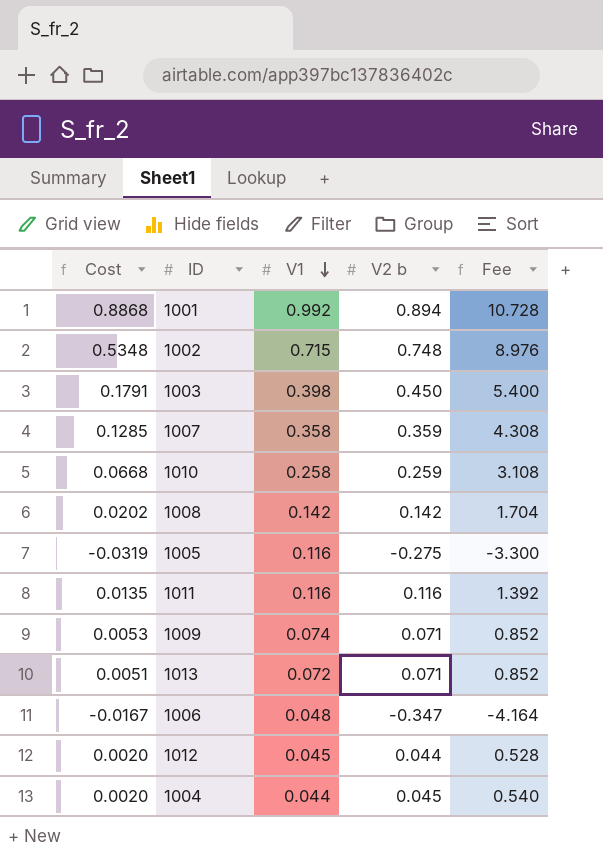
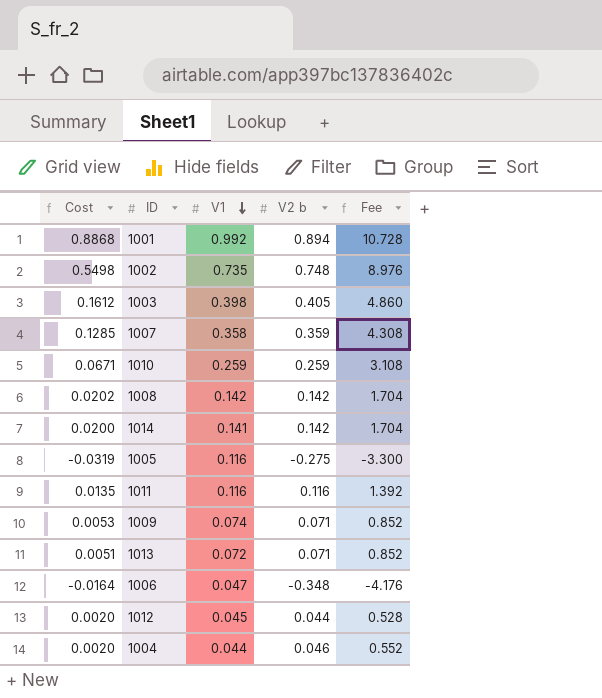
1002 | Cost: 0.5348 -> 0.5498
1002 | V1: 0.715 -> 0.735
1003 | Cost: 0.1791 -> 0.1612
1003 | V2 b: 0.450 -> 0.405
1003 | Fee: 5.400 -> 4.860
1010 | Cost: 0.0668 -> 0.0671
1010 | V1: 0.258 -> 0.259
row 1014: none -> 0.0200 | 0.141 | 0.142 | 1.704
1006 | Cost: -0.0167 -> -0.0164
1006 | V1: 0.048 -> 0.047
1006 | V2 b: -0.347 -> -0.348
1006 | Fee: -4.164 -> -4.176
1004 | V2 b: 0.045 -> 0.046
1004 | Fee: 0.540 -> 0.552

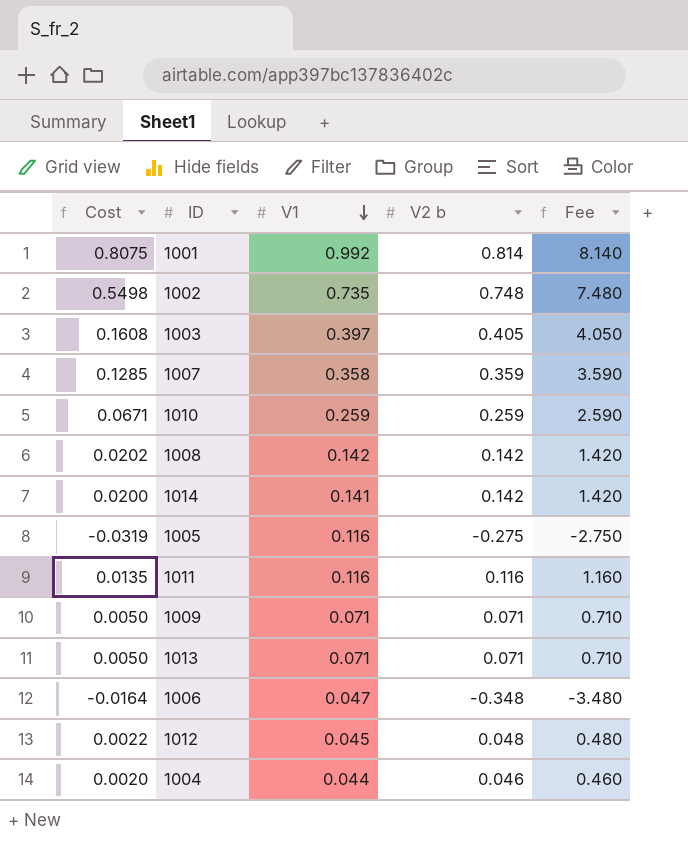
column Fee | formula: [V2 b] * 12 -> [V2 b] * 10
1001 | Cost: 0.8868 -> 0.8075
1001 | V2 b: 0.894 -> 0.814
1003 | Cost: 0.1612 -> 0.1608
1003 | V1: 0.398 -> 0.397
1009 | Cost: 0.0053 -> 0.0050
1009 | V1: 0.074 -> 0.071
1013 | Cost: 0.0051 -> 0.0050
1013 | V1: 0.072 -> 0.071
1012 | Cost: 0.0020 -> 0.0022
1012 | V2 b: 0.044 -> 0.048

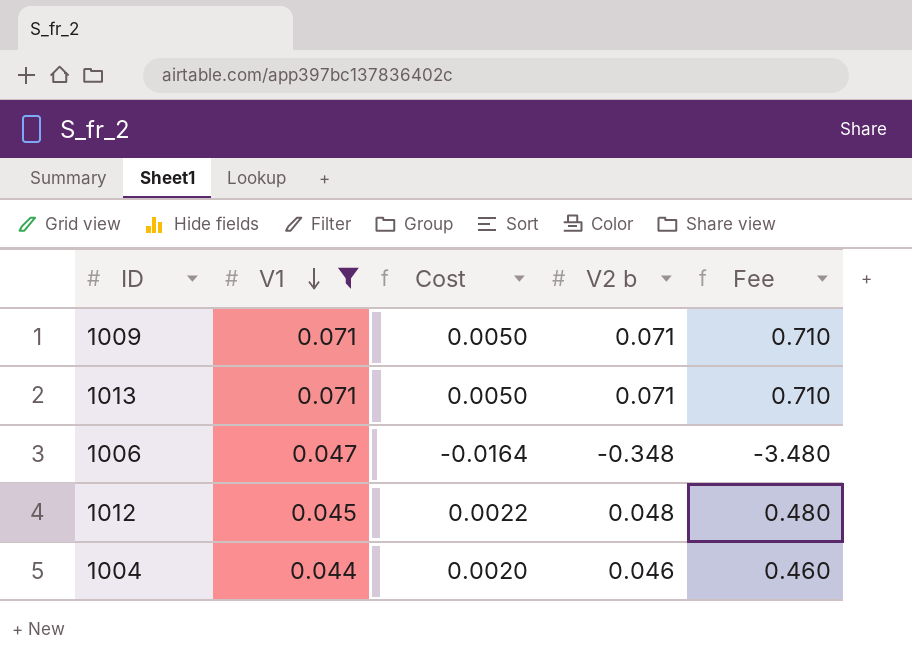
filter: none -> V1 <= 0.071
column Cost | position: 1 -> 3

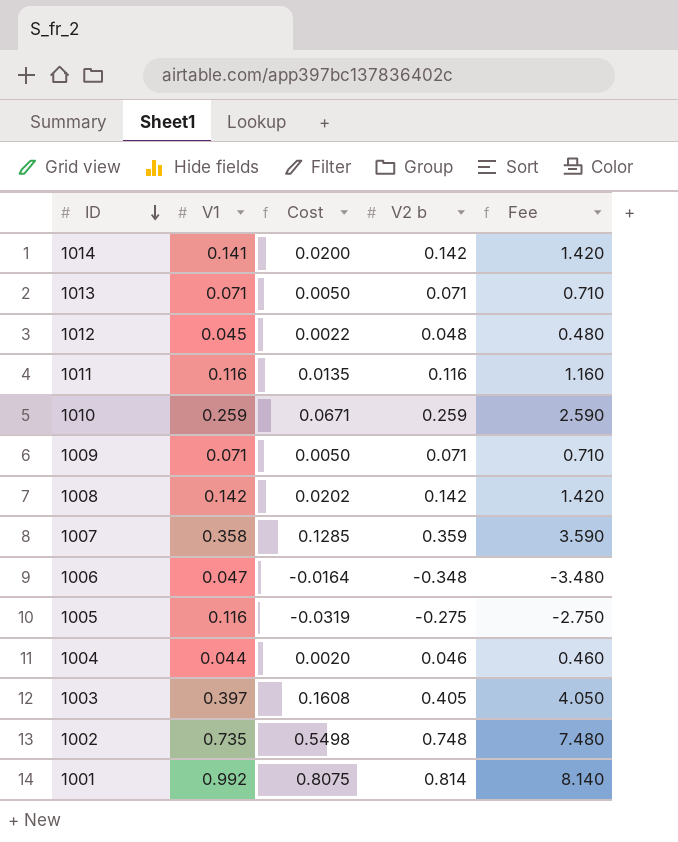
filter: V1 <= 0.071 -> none
row order: V1 descending -> ID descending

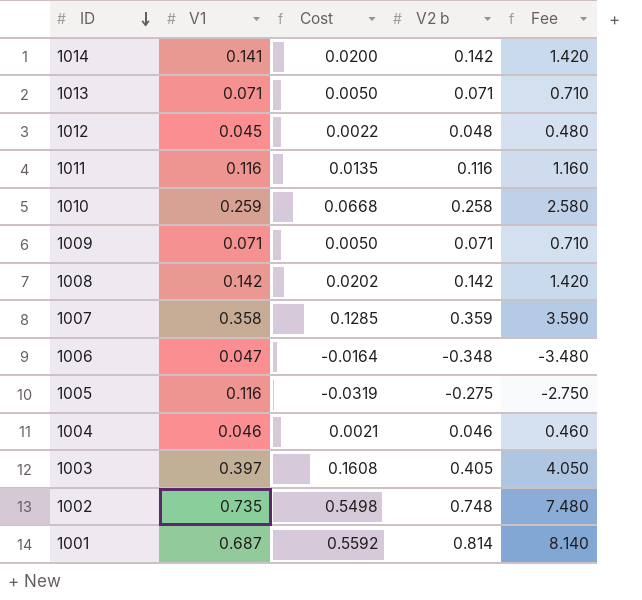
1010 | Cost: 0.0671 -> 0.0668
1010 | V2 b: 0.259 -> 0.258
1010 | Fee: 2.590 -> 2.580
1004 | V1: 0.044 -> 0.046
1004 | Cost: 0.0020 -> 0.0021
1001 | V1: 0.992 -> 0.687
1001 | Cost: 0.8075 -> 0.5592

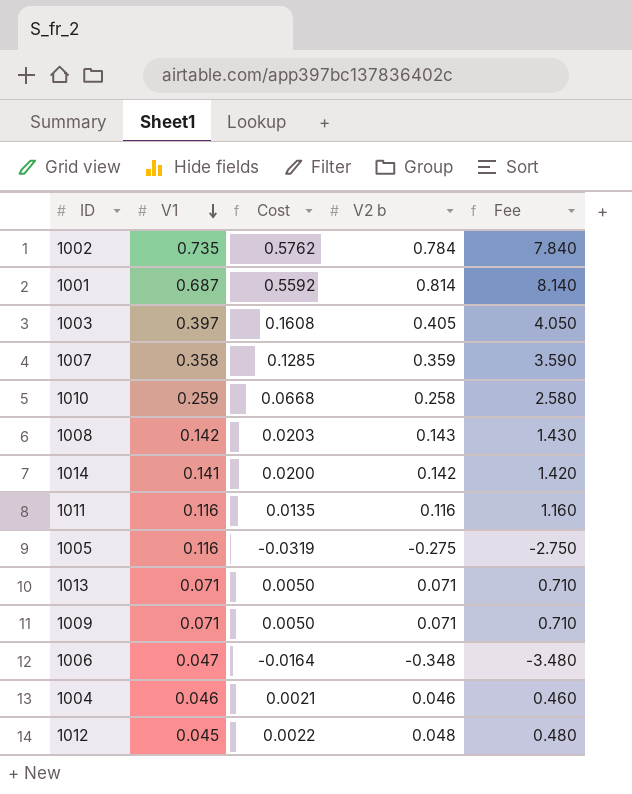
row order: ID descending -> V1 descending
1002 | Cost: 0.5498 -> 0.5762
1002 | V2 b: 0.748 -> 0.784
1002 | Fee: 7.480 -> 7.840
1008 | Cost: 0.0202 -> 0.0203
1008 | V2 b: 0.142 -> 0.143
1008 | Fee: 1.420 -> 1.430

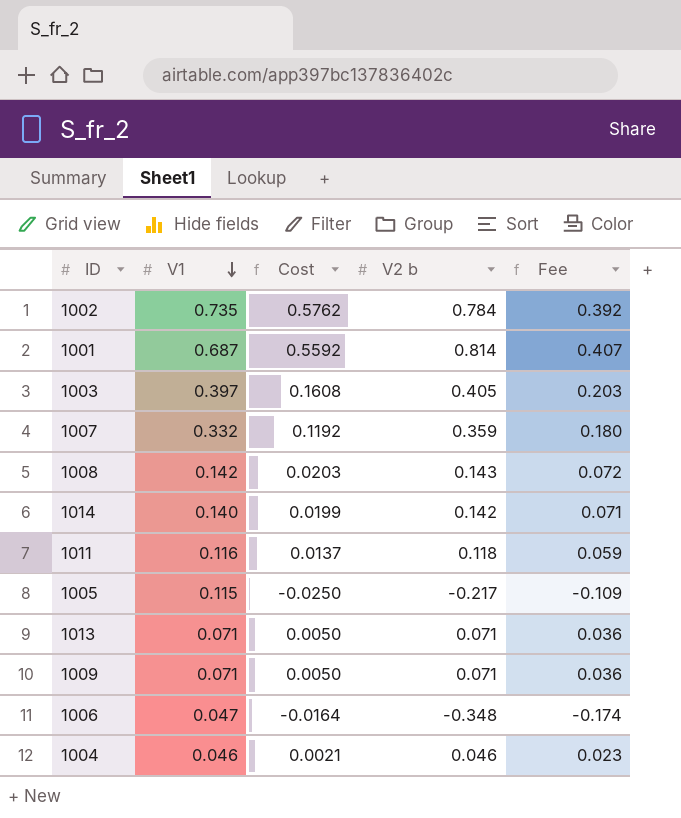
column Fee | formula: [V2 b] * 10 -> [V2 b] * 0.5
row 1010: 0.259 | 0.0668 | 0.258 | 2.580 -> none
row 1012: 0.045 | 0.0022 | 0.048 | 0.480 -> none
1007 | V1: 0.358 -> 0.332
1007 | Cost: 0.1285 -> 0.1192
1014 | V1: 0.141 -> 0.140
1014 | Cost: 0.0200 -> 0.0199
1011 | Cost: 0.0135 -> 0.0137
1011 | V2 b: 0.116 -> 0.118
1005 | V1: 0.116 -> 0.115
1005 | Cost: -0.0319 -> -0.0250
1005 | V2 b: -0.275 -> -0.217

